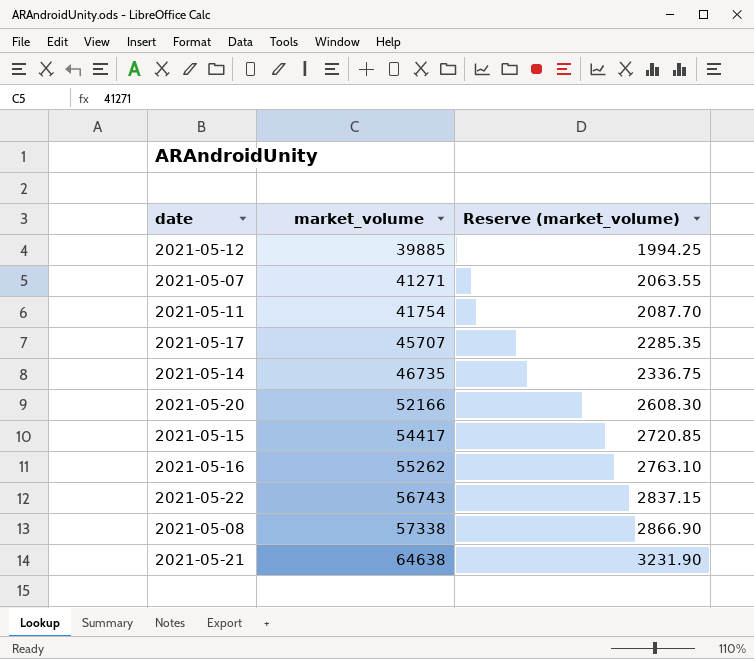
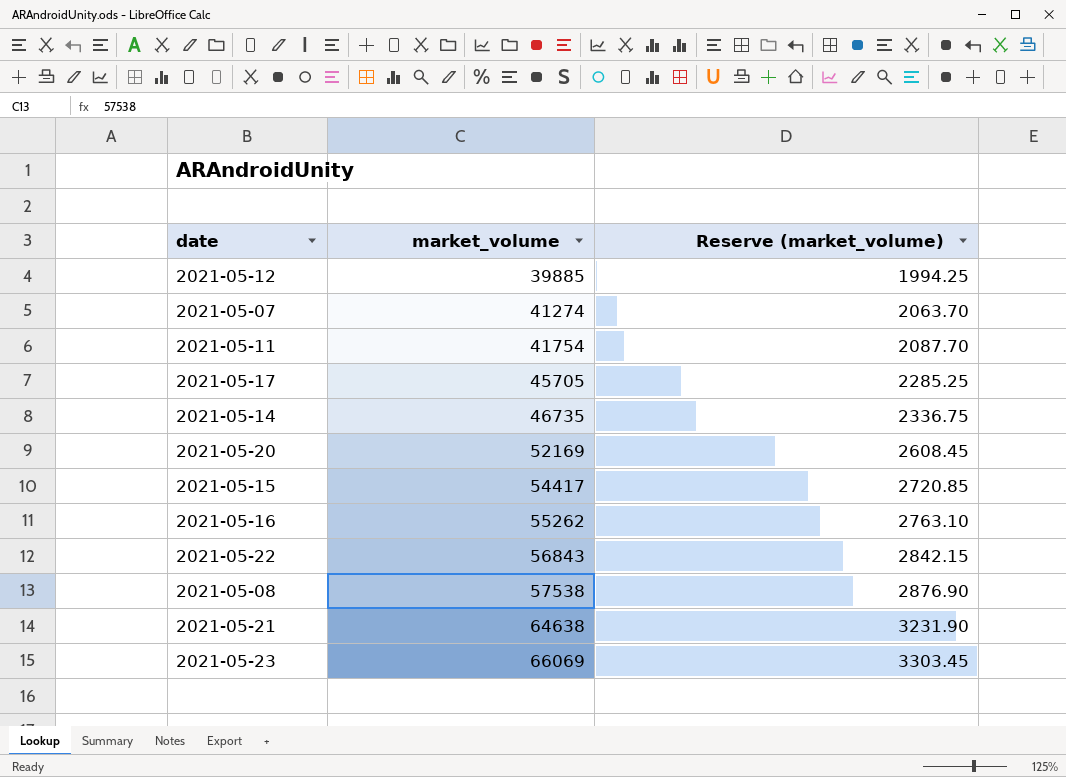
2021-05-07 | market_volume: 41271 -> 41274
2021-05-07 | Reserve (market_volume): 2063.55 -> 2063.70
2021-05-17 | market_volume: 45707 -> 45705
2021-05-17 | Reserve (market_volume): 2285.35 -> 2285.25
2021-05-20 | market_volume: 52166 -> 52169
2021-05-20 | Reserve (market_volume): 2608.30 -> 2608.45
2021-05-22 | market_volume: 56743 -> 56843
2021-05-22 | Reserve (market_volume): 2837.15 -> 2842.15
2021-05-08 | market_volume: 57338 -> 57538
2021-05-08 | Reserve (market_volume): 2866.90 -> 2876.90
row 2021-05-23: none -> 66069 | 3303.45

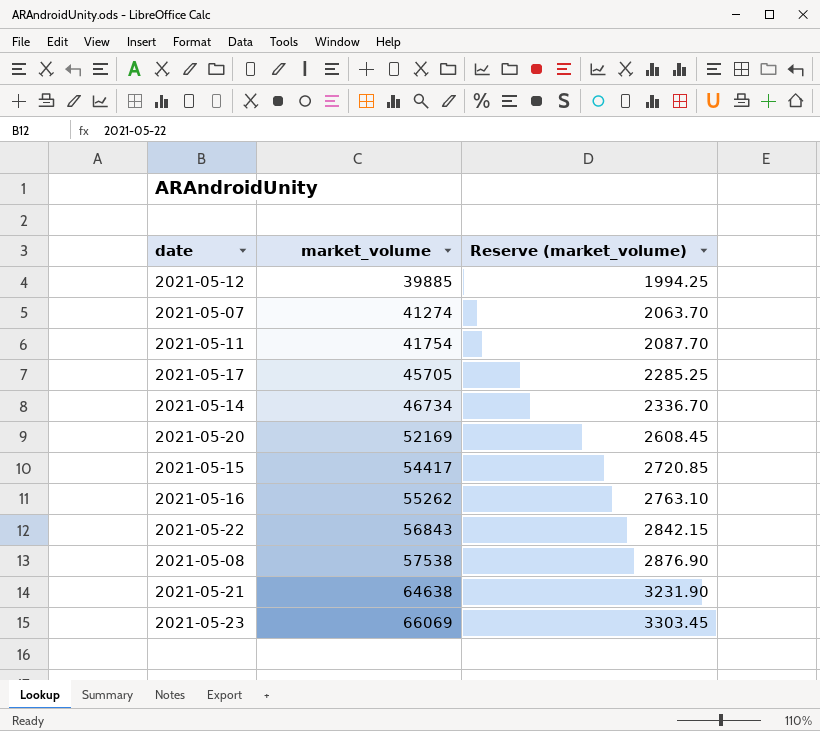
2021-05-14 | market_volume: 46735 -> 46734
2021-05-14 | Reserve (market_volume): 2336.75 -> 2336.70

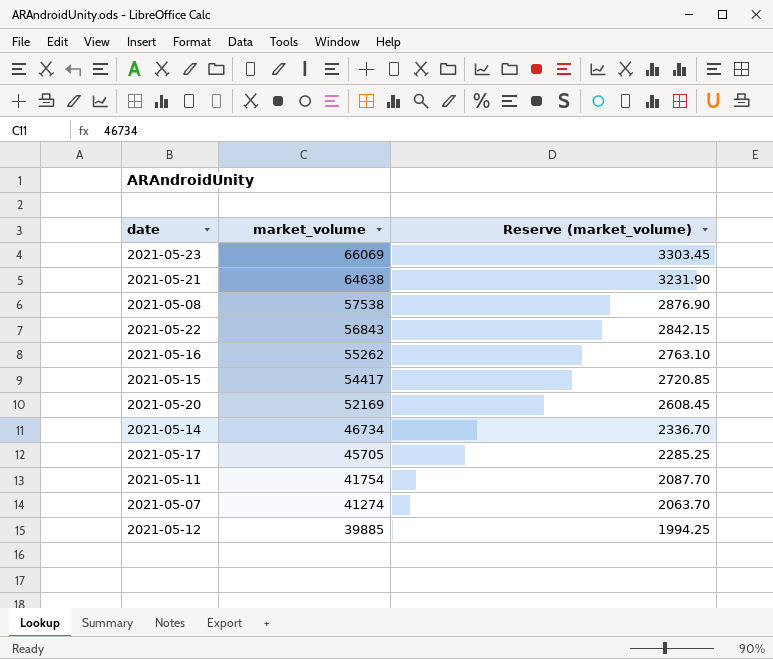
row order: market_volume ascending -> market_volume descending

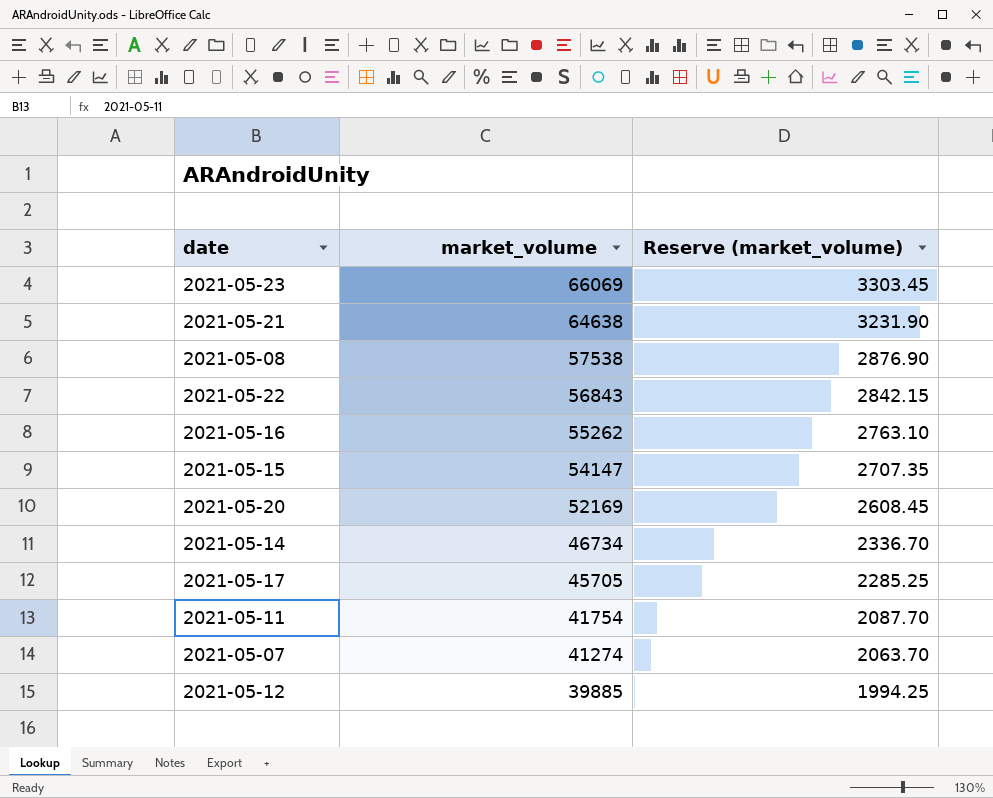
2021-05-15 | market_volume: 54417 -> 54147
2021-05-15 | Reserve (market_volume): 2720.85 -> 2707.35

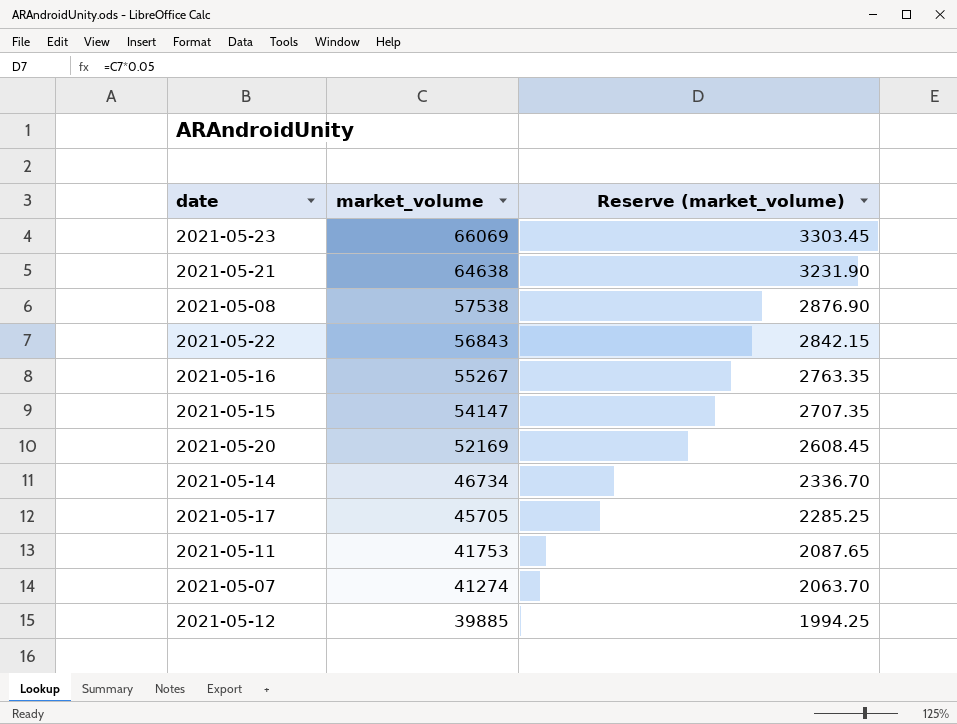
2021-05-16 | market_volume: 55262 -> 55267
2021-05-16 | Reserve (market_volume): 2763.10 -> 2763.35
2021-05-11 | market_volume: 41754 -> 41753
2021-05-11 | Reserve (market_volume): 2087.70 -> 2087.65

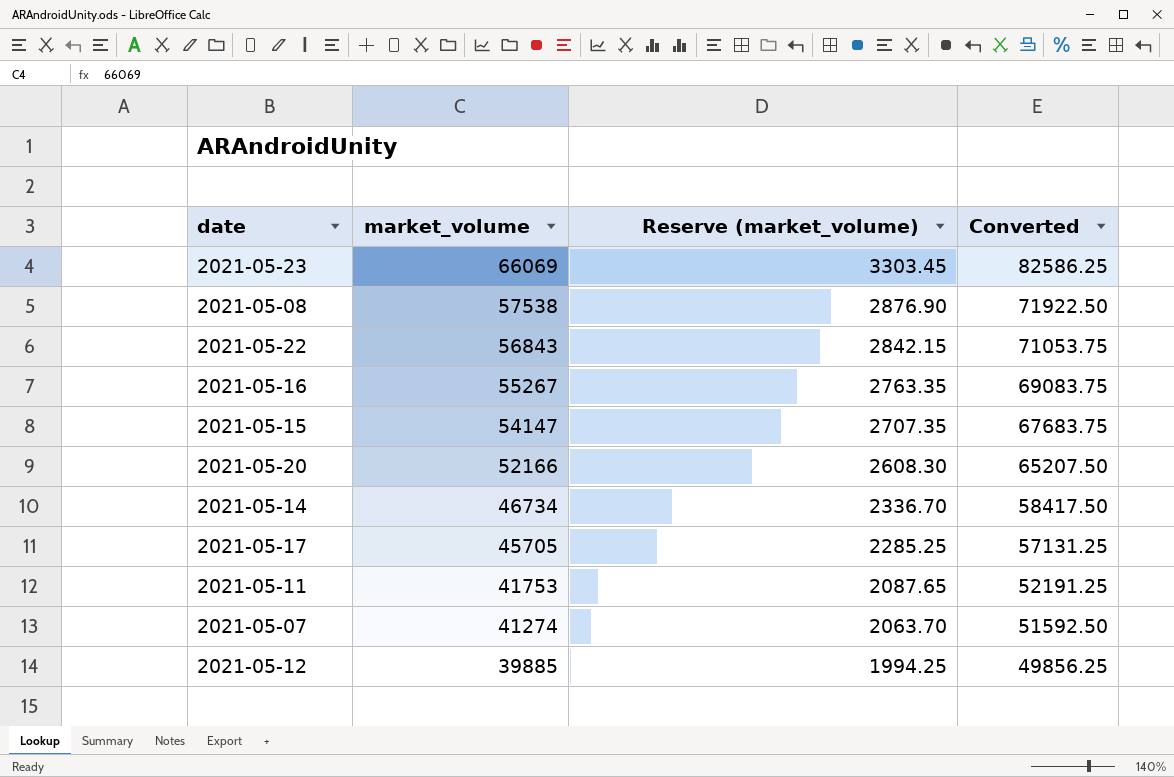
column Converted | formula: none -> [market_volume] * 1.25
row 2021-05-21: 64638 | 3231.90 -> none
2021-05-20 | market_volume: 52169 -> 52166
2021-05-20 | Reserve (market_volume): 2608.45 -> 2608.30

